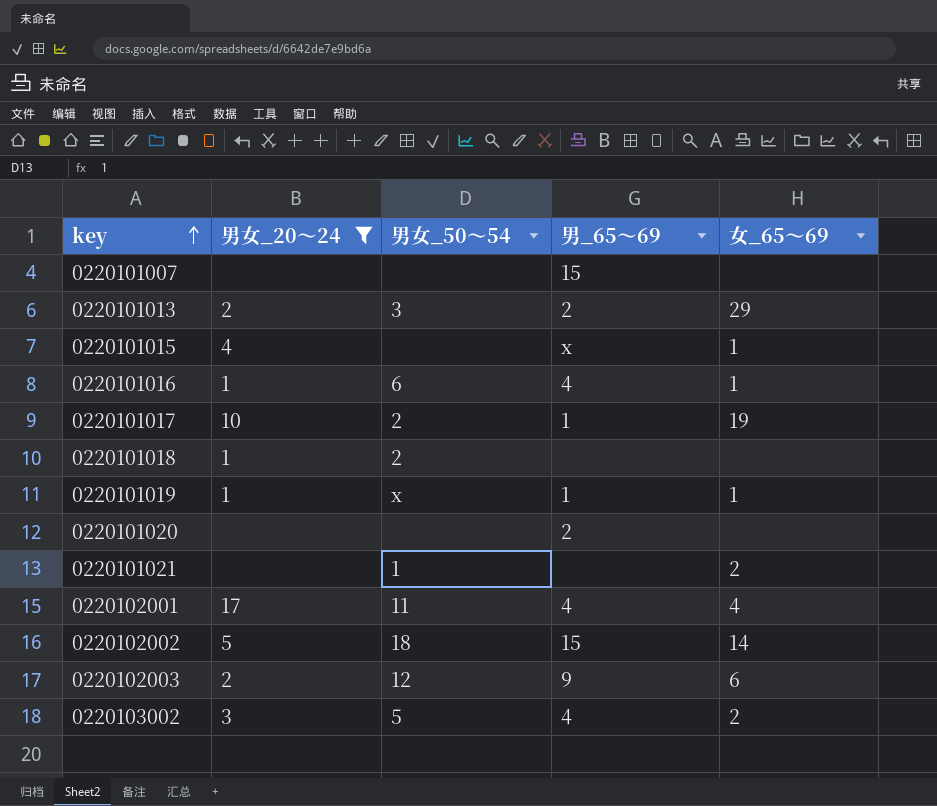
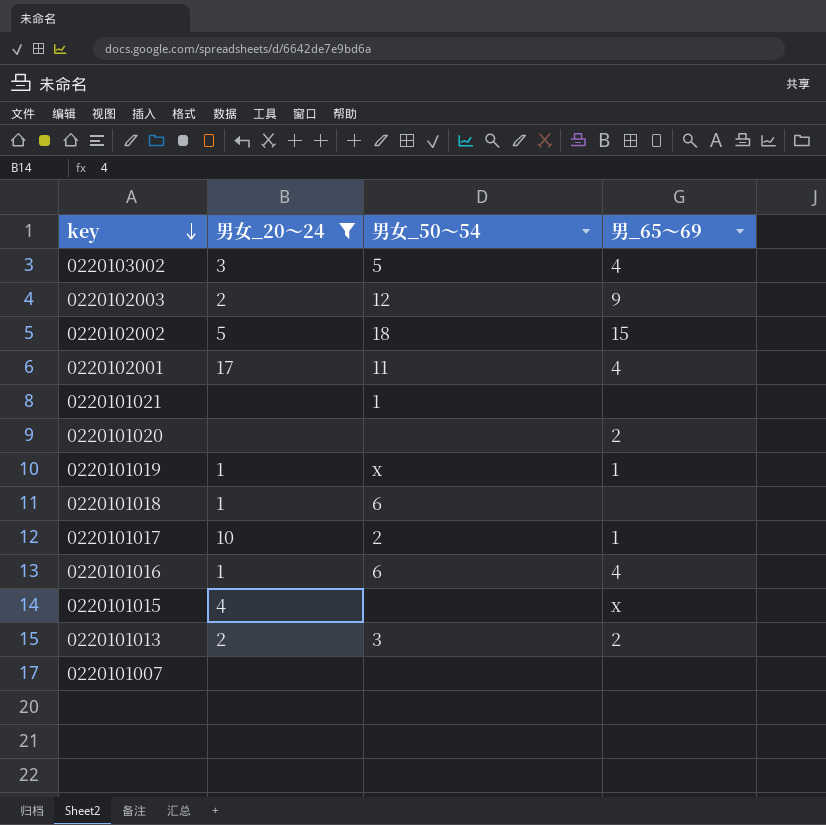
row order: key ascending -> key descending
column 女_65～69 | position: 5 -> none
0220101018 | 男女_50～54: 2 -> 6
0220101007 | 男_65～69: 15 -> none

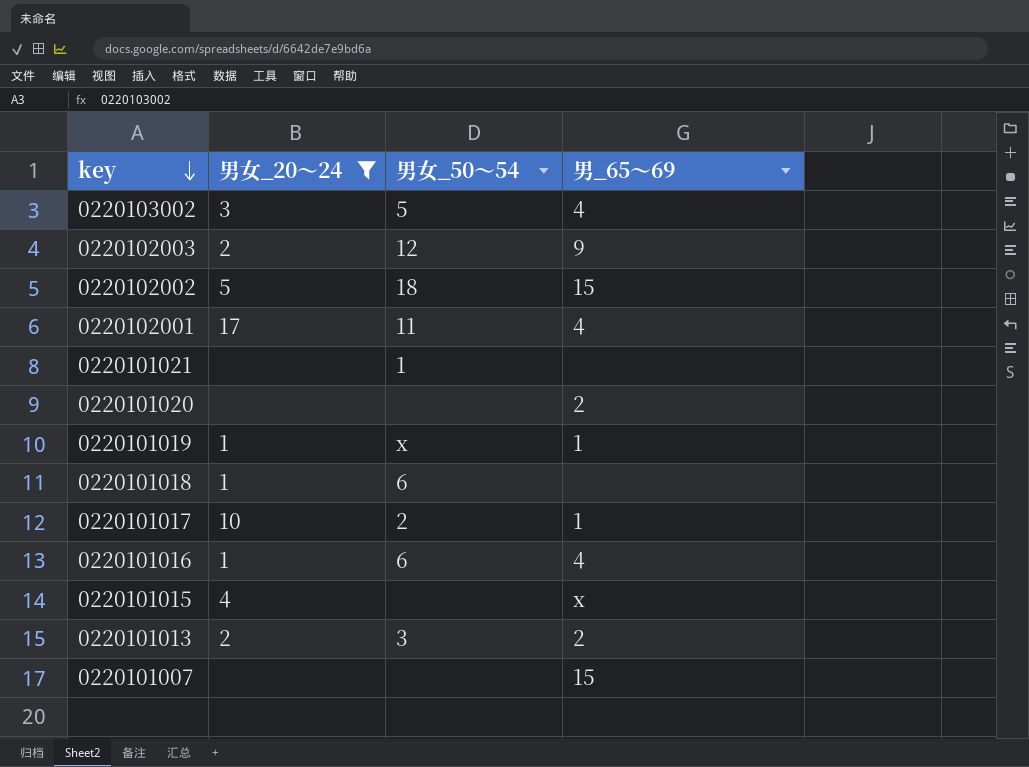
0220101007 | 男_65～69: none -> 15

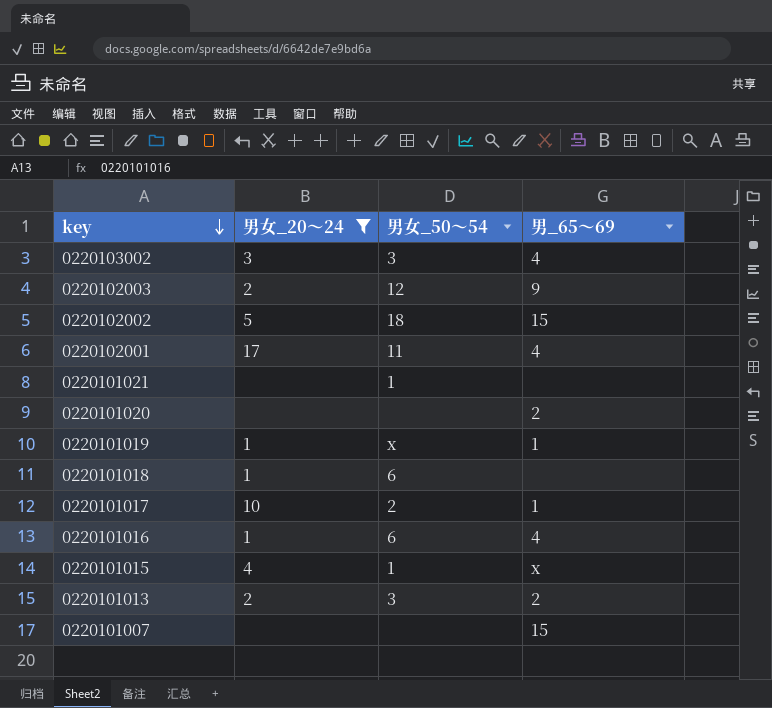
0220103002 | 男女_50～54: 5 -> 3
0220101015 | 男女_50～54: none -> 1

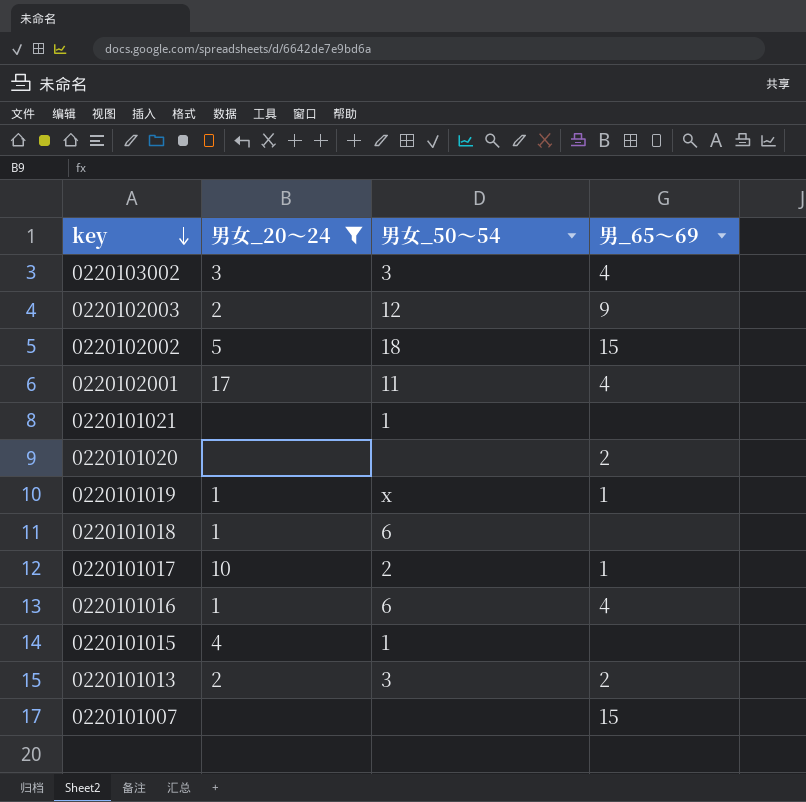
0220101015 | 男_65～69: x -> none

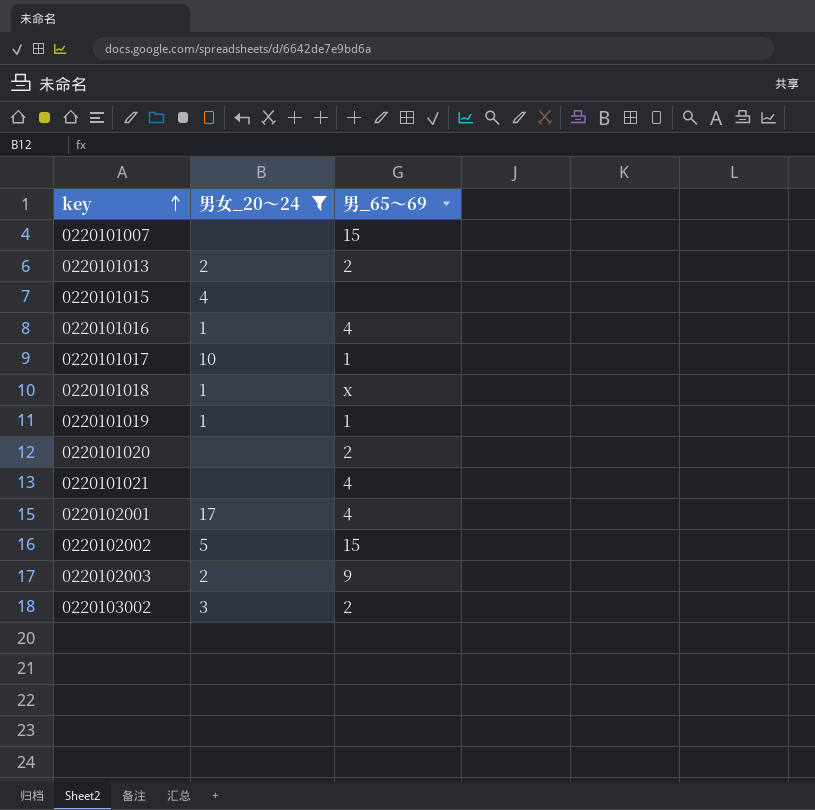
row order: key descending -> key ascending
column 男女_50～54 | position: 3 -> none
0220101018 | 男_65～69: none -> x
0220101021 | 男_65～69: none -> 4
0220103002 | 男_65～69: 4 -> 2

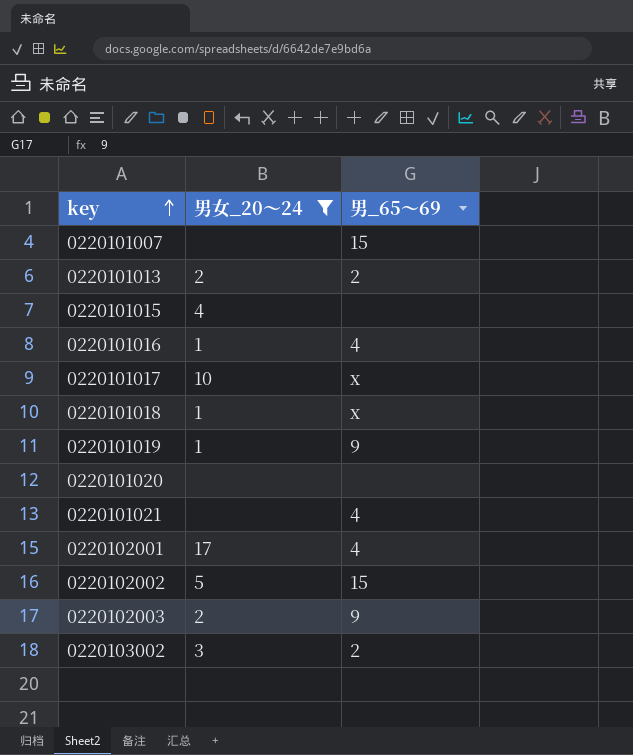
0220101017 | 男_65～69: 1 -> x
0220101019 | 男_65～69: 1 -> 9
0220101020 | 男_65～69: 2 -> none

